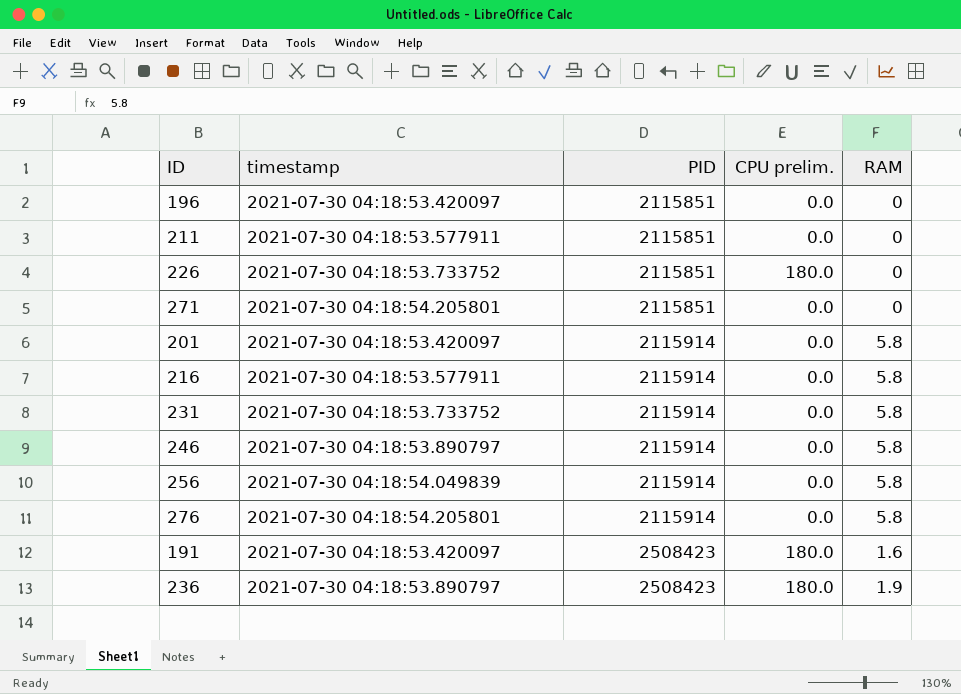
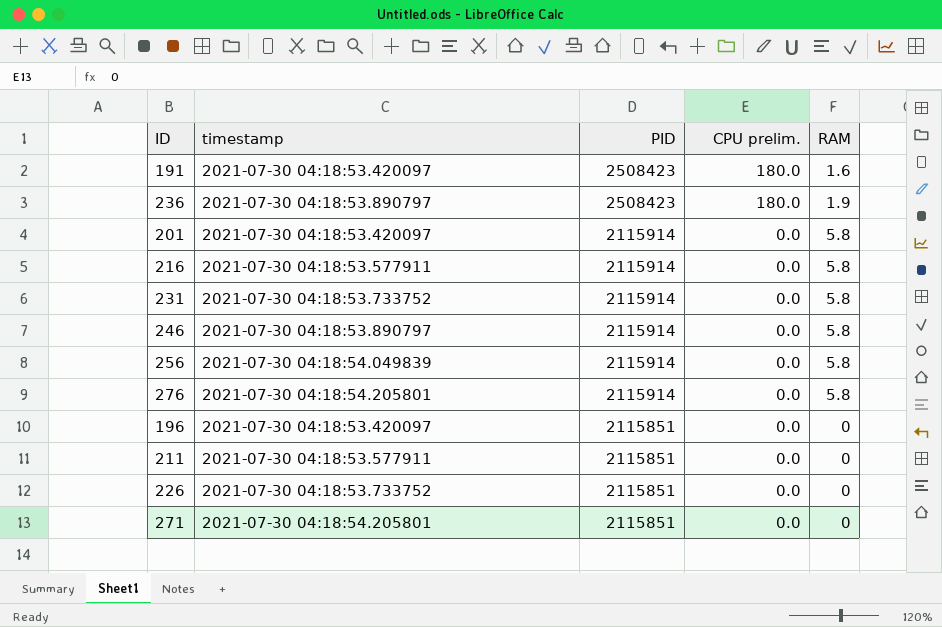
row order: PID ascending -> PID descending
226 | CPU prelim.: 180.0 -> 0.0

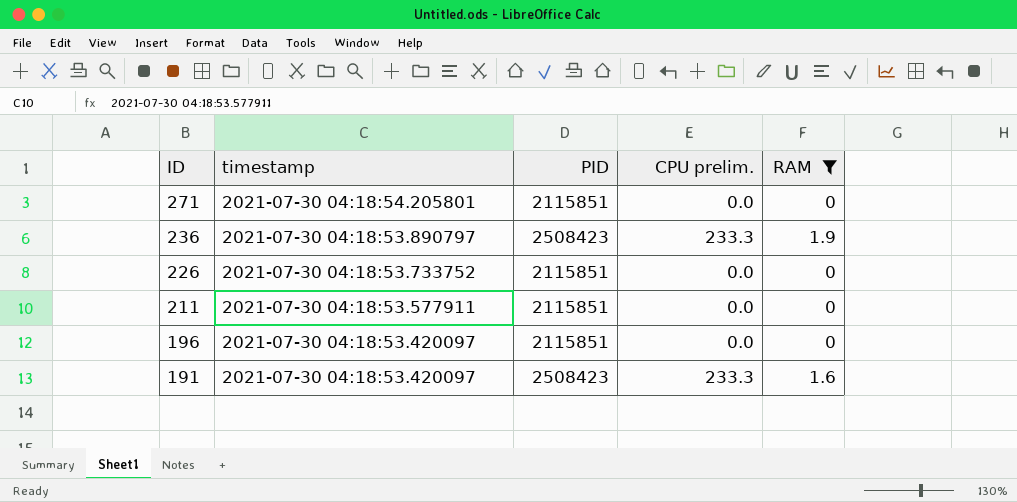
filter: none -> RAM != 5.8
row order: PID descending -> ID descending
236 | CPU prelim.: 180.0 -> 233.3
191 | CPU prelim.: 180.0 -> 233.3

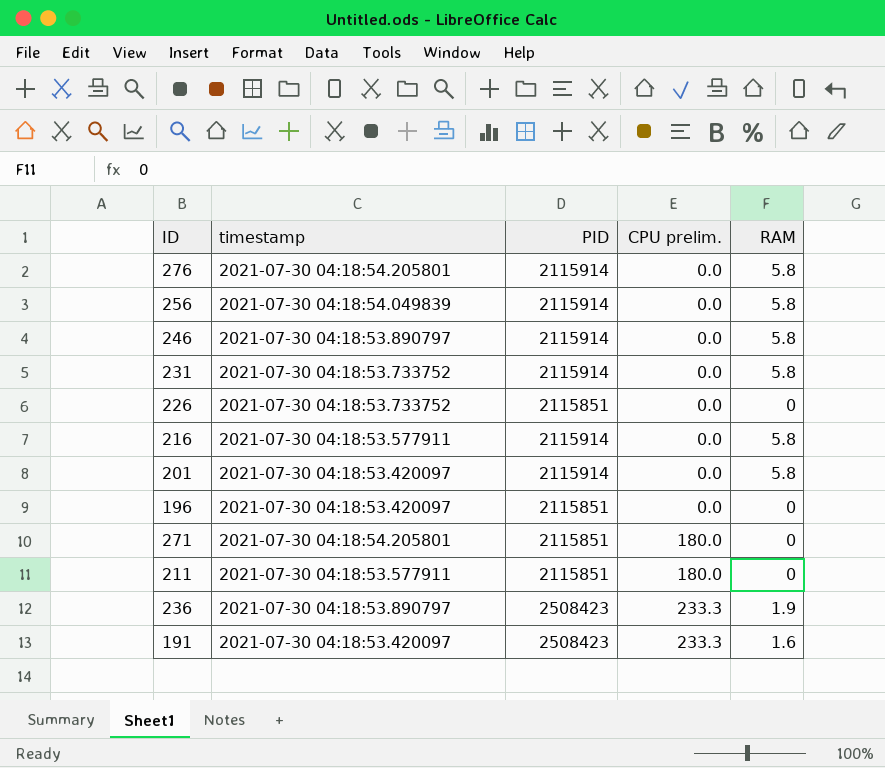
filter: RAM != 5.8 -> none
row order: ID descending -> CPU prelim. ascending
271 | CPU prelim.: 0.0 -> 180.0
211 | CPU prelim.: 0.0 -> 180.0

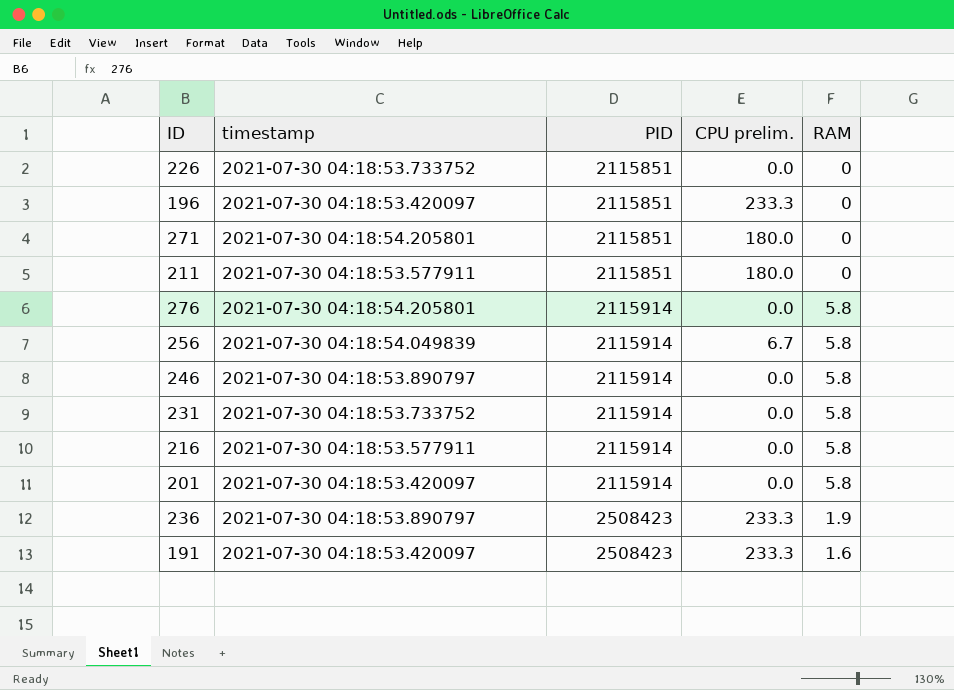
row order: CPU prelim. ascending -> PID ascending
196 | CPU prelim.: 0.0 -> 233.3
256 | CPU prelim.: 0.0 -> 6.7

